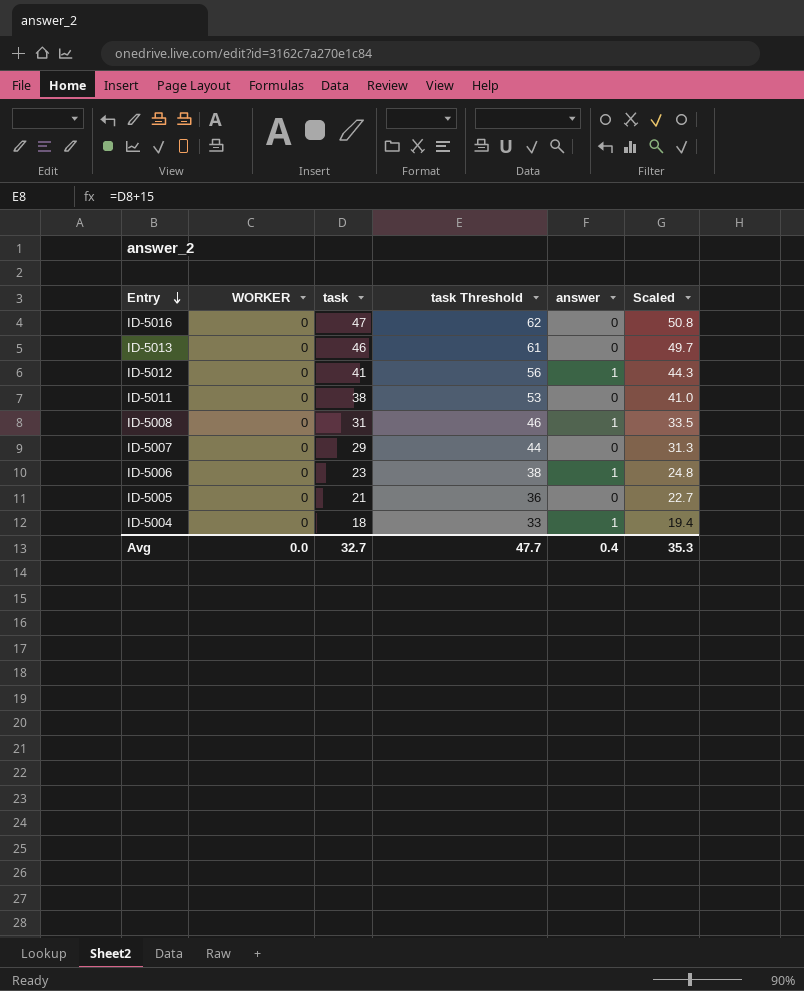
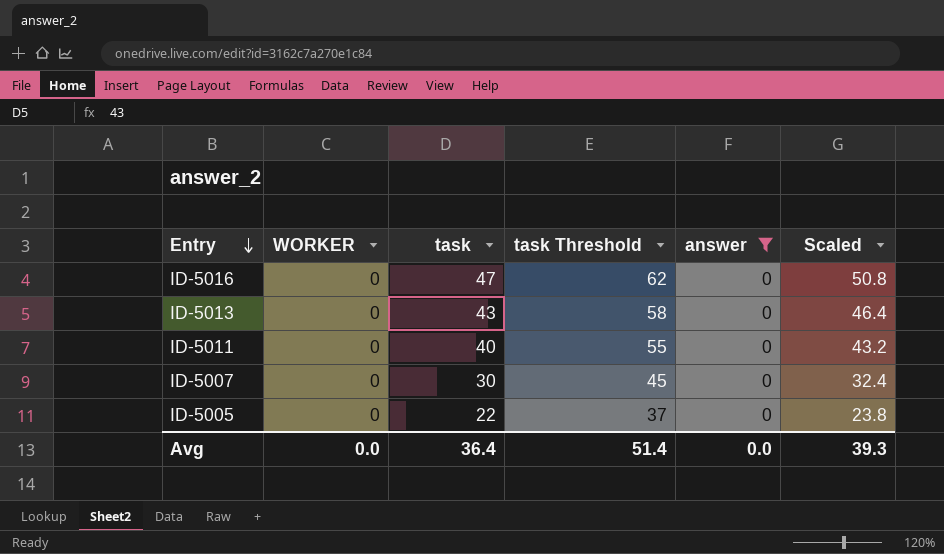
filter: none -> answer = 0
ID-5013 | task: 46 -> 43
ID-5013 | task Threshold: 61 -> 58
ID-5013 | Scaled: 49.7 -> 46.4
ID-5011 | task: 38 -> 40
ID-5011 | task Threshold: 53 -> 55
ID-5011 | Scaled: 41.0 -> 43.2
ID-5007 | task: 29 -> 30
ID-5007 | task Threshold: 44 -> 45
ID-5007 | Scaled: 31.3 -> 32.4
ID-5005 | task: 21 -> 22
ID-5005 | task Threshold: 36 -> 37
ID-5005 | Scaled: 22.7 -> 23.8
Avg | task: 32.7 -> 36.4
Avg | task Threshold: 47.7 -> 51.4
Avg | answer: 0.4 -> 0.0
Avg | Scaled: 35.3 -> 39.3

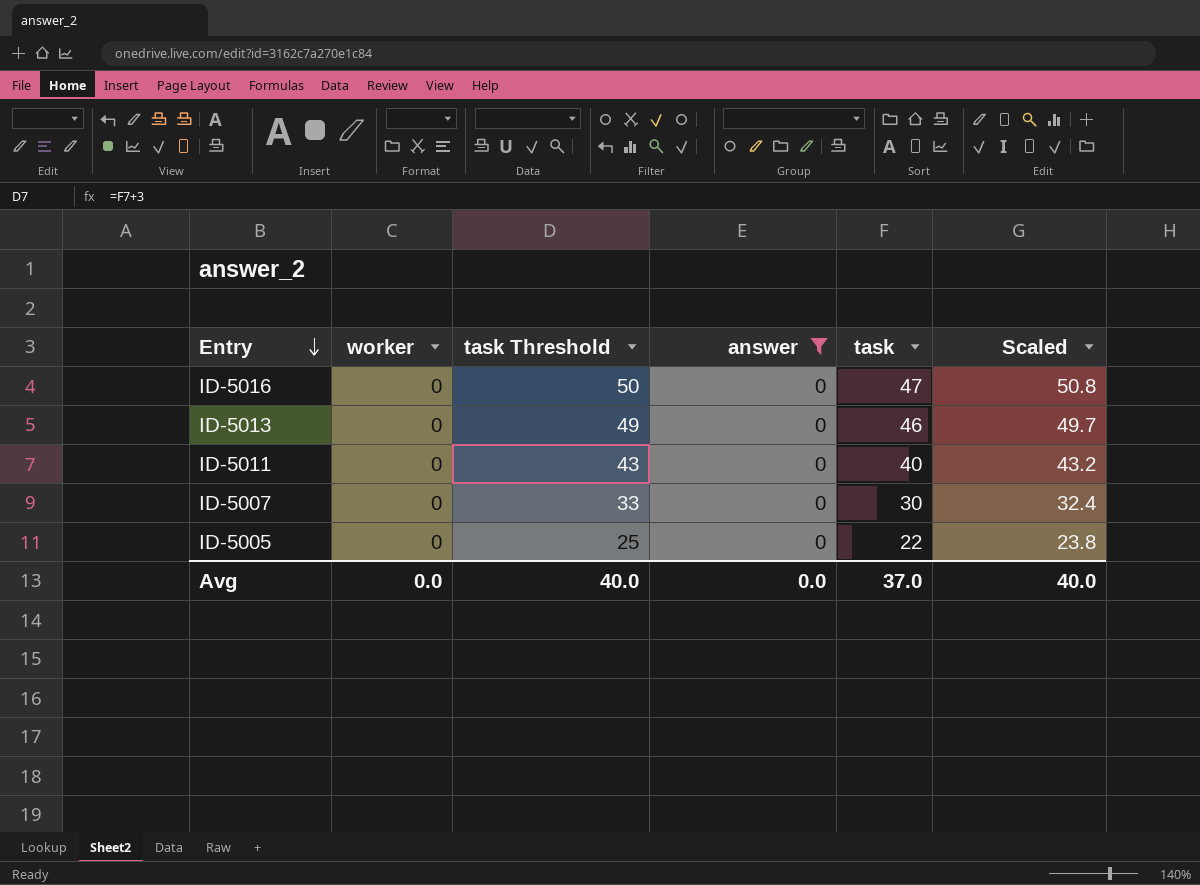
column name: WORKER -> worker
column task Threshold | formula: [task] + 15 -> [task] + 3
column task | position: 3 -> 5
ID-5013 | task: 43 -> 46
ID-5013 | Scaled: 46.4 -> 49.7
Avg | task Threshold: 51.4 -> 40.0
Avg | task: 36.4 -> 37.0
Avg | Scaled: 39.3 -> 40.0

